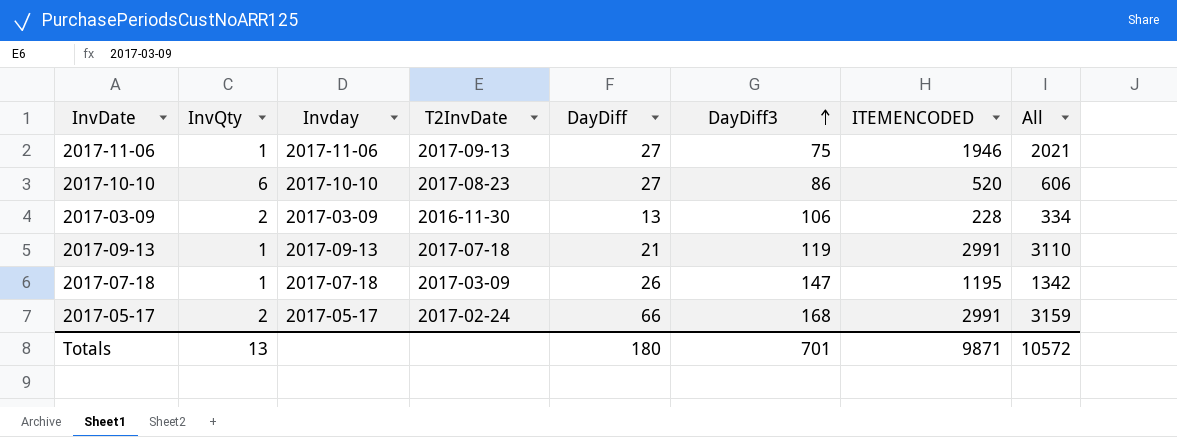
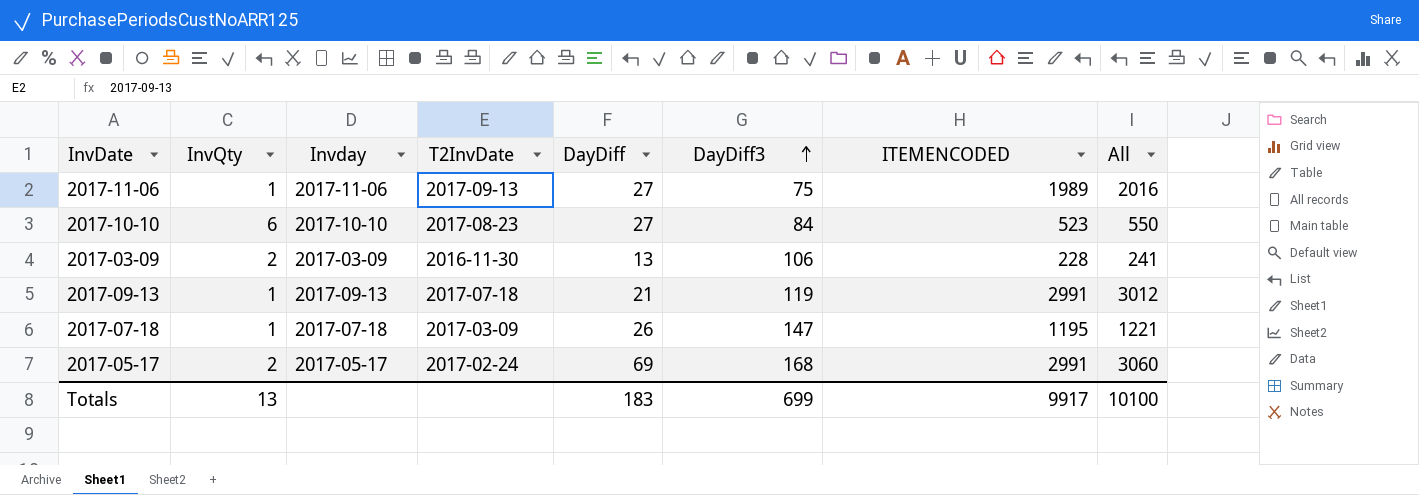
column All | formula: [DayDiff3] + [ITEMENCODED] -> [DayDiff] + [ITEMENCODED]
2017-11-06 | ITEMENCODED: 1946 -> 1989
2017-10-10 | DayDiff3: 86 -> 84
2017-10-10 | ITEMENCODED: 520 -> 523
2017-05-17 | DayDiff: 66 -> 69
Totals | DayDiff: 180 -> 183
Totals | DayDiff3: 701 -> 699
Totals | ITEMENCODED: 9871 -> 9917
Totals | All: 10572 -> 10100

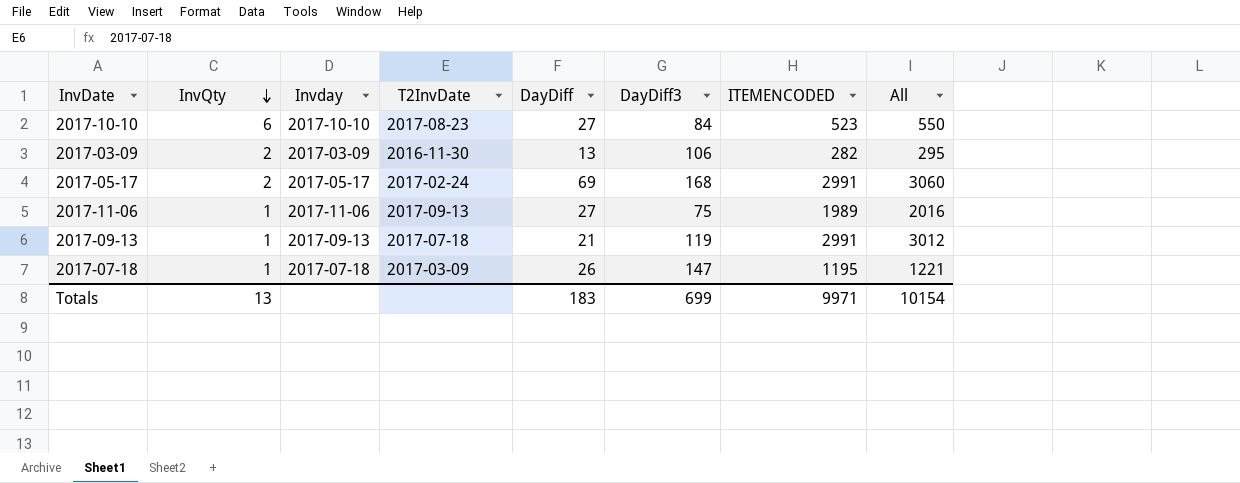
row order: DayDiff3 ascending -> InvQty descending
2017-03-09 | ITEMENCODED: 228 -> 282
2017-03-09 | All: 241 -> 295
Totals | ITEMENCODED: 9917 -> 9971
Totals | All: 10100 -> 10154

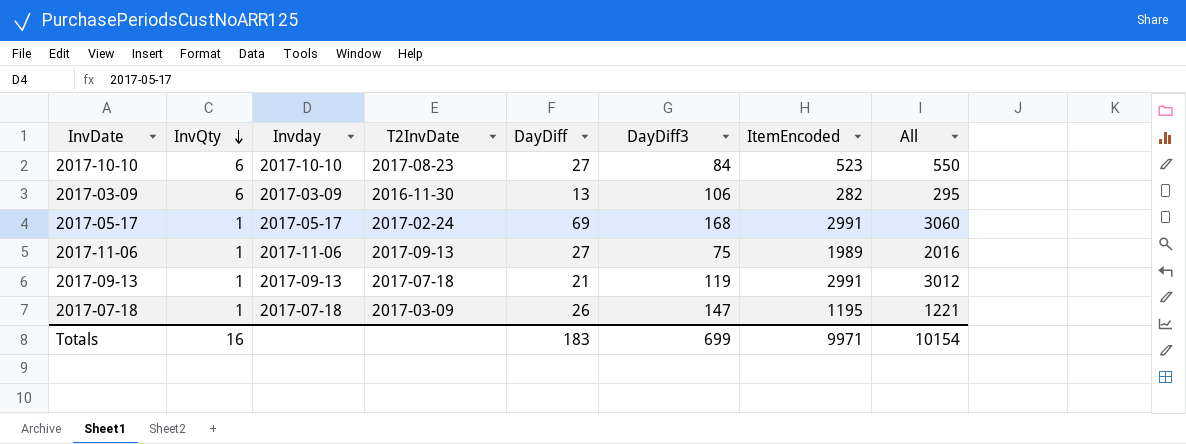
column name: ITEMENCODED -> ItemEncoded
2017-03-09 | InvQty: 2 -> 6
2017-05-17 | InvQty: 2 -> 1
Totals | InvQty: 13 -> 16

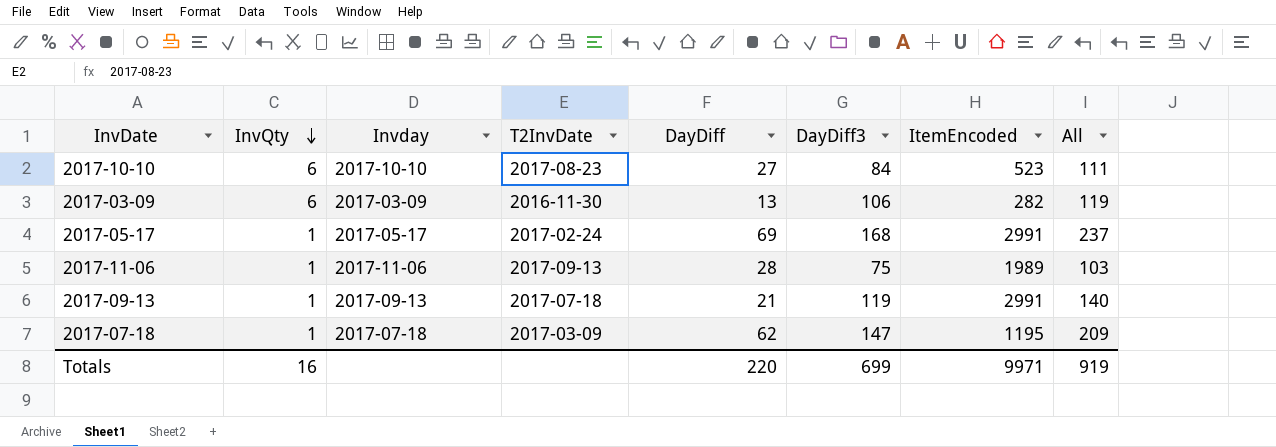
column All | formula: [DayDiff] + [ItemEncoded] -> [DayDiff] + [DayDiff3]
2017-11-06 | DayDiff: 27 -> 28
2017-07-18 | DayDiff: 26 -> 62
Totals | DayDiff: 183 -> 220
Totals | All: 10154 -> 919

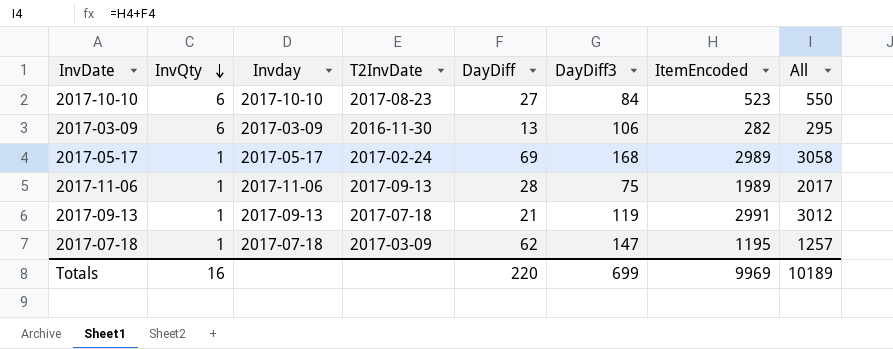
column All | formula: [DayDiff] + [DayDiff3] -> [DayDiff] + [ItemEncoded]
2017-05-17 | ItemEncoded: 2991 -> 2989
Totals | ItemEncoded: 9971 -> 9969
Totals | All: 919 -> 10189

